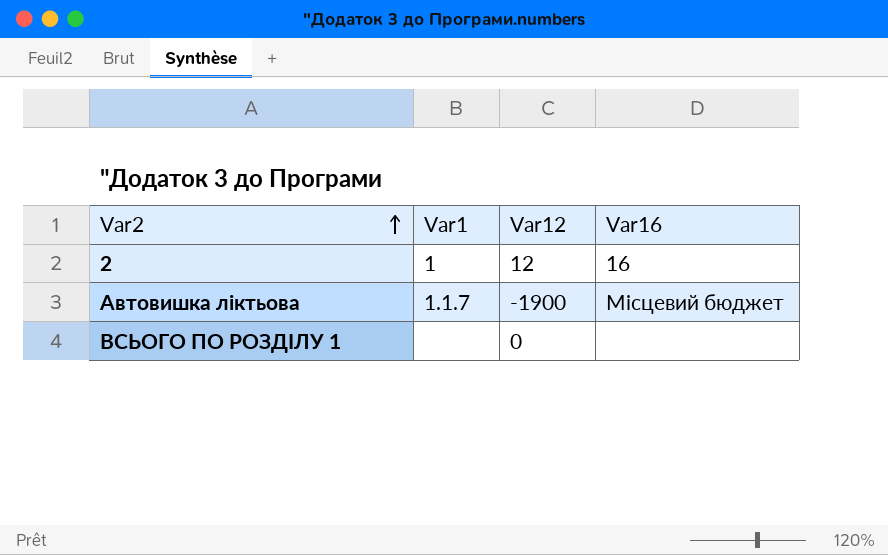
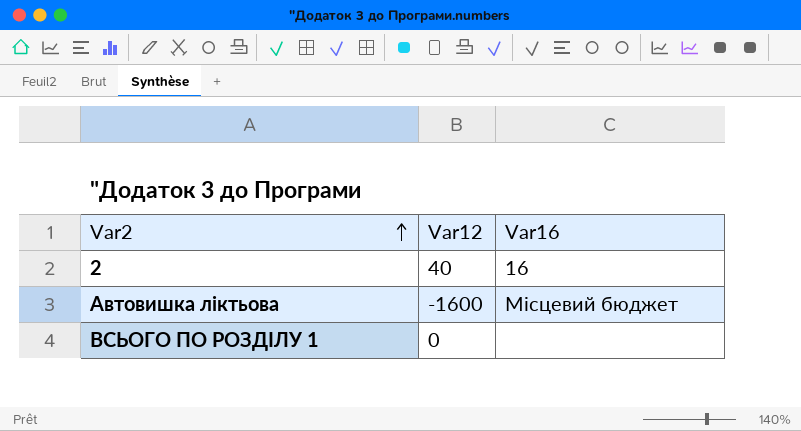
column Var1 | position: 2 -> none
2 | Var12: 12 -> 40
Автовишка ліктьова | Var12: -1900 -> -1600

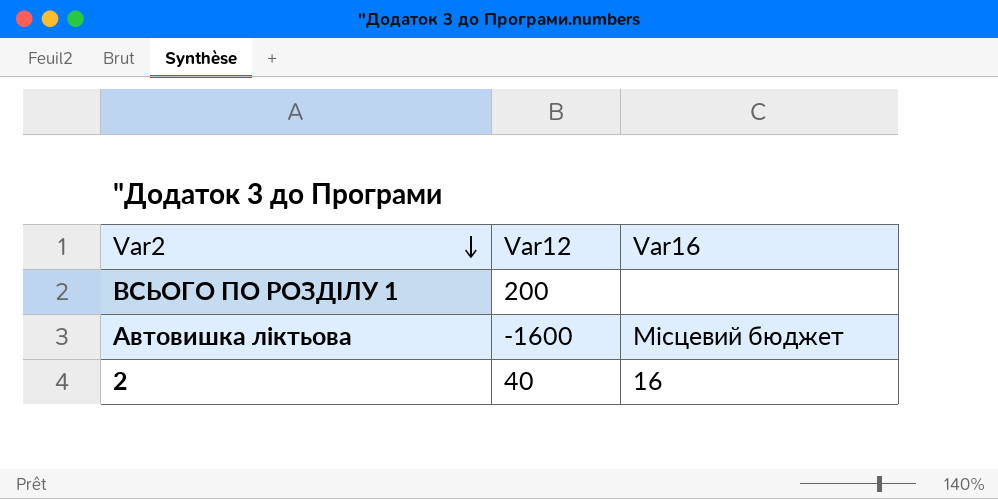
row order: Var2 ascending -> Var2 descending
ВСЬОГО ПО РОЗДІЛУ 1 | Var12: 0 -> 200

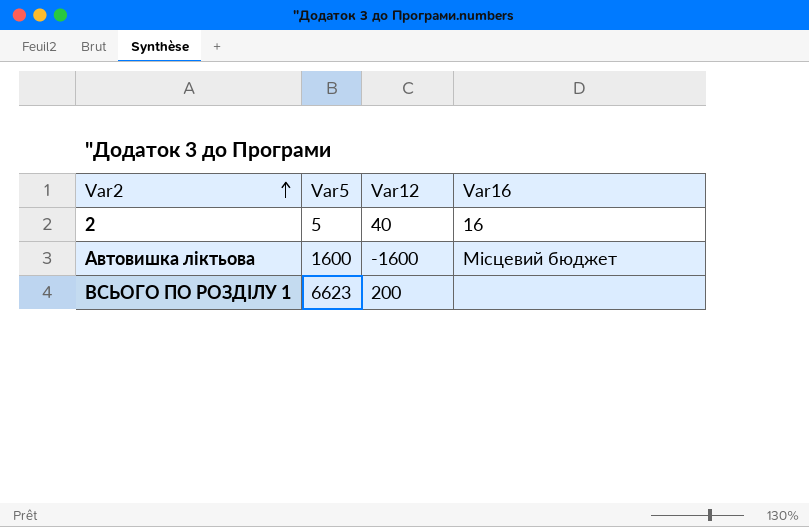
row order: Var2 descending -> Var2 ascending
column Var5 | position: none -> 2

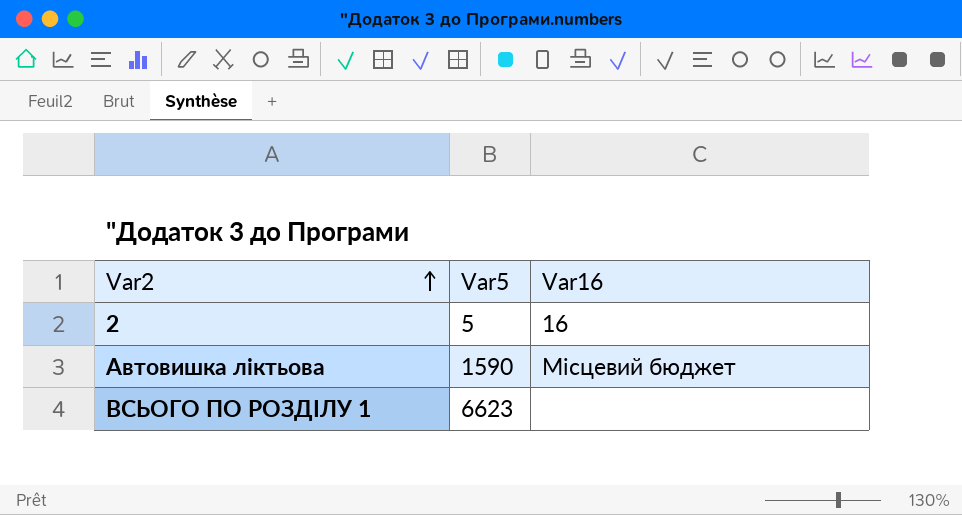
column Var12 | position: 3 -> none
Автовишка ліктьова | Var5: 1600 -> 1590

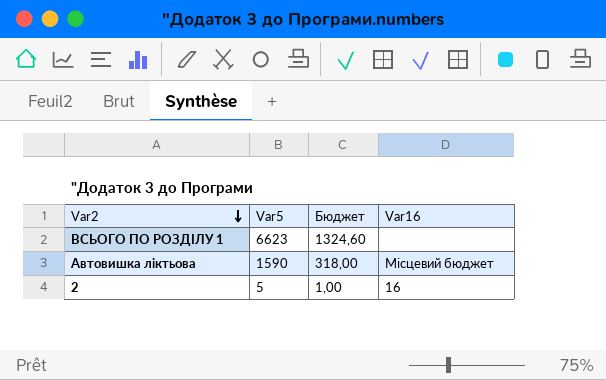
row order: Var2 ascending -> Var2 descending
column Бюджет | formula: none -> [Var5] * 0,2

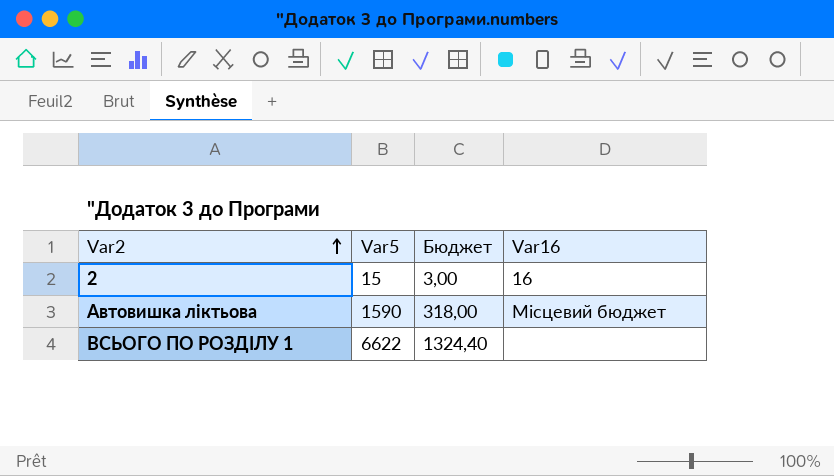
row order: Var2 descending -> Var2 ascending
2 | Var5: 5 -> 15
2 | Бюджет: 1,00 -> 3,00
ВСЬОГО ПО РОЗДІЛУ 1 | Var5: 6623 -> 6622
ВСЬОГО ПО РОЗДІЛУ 1 | Бюджет: 1324,60 -> 1324,40

